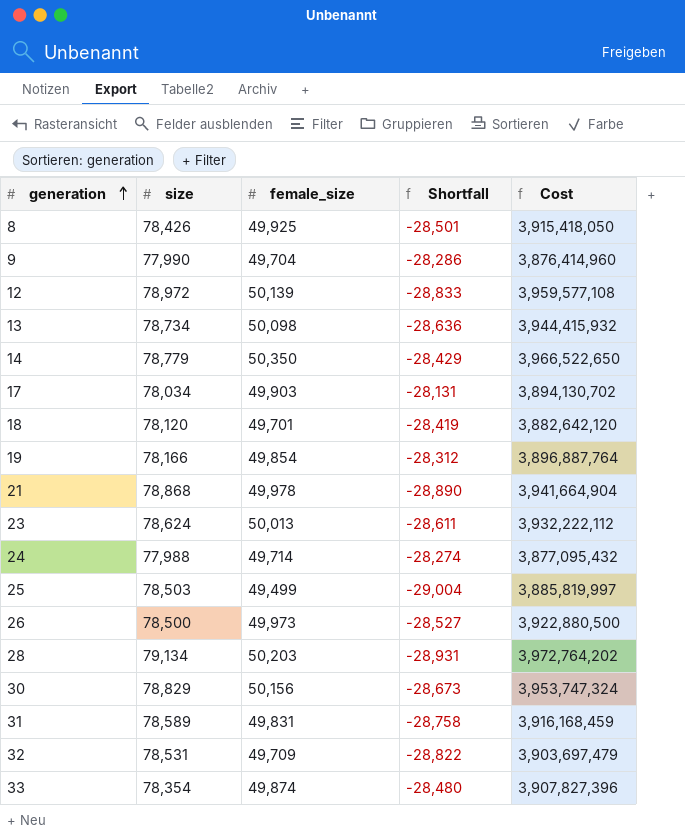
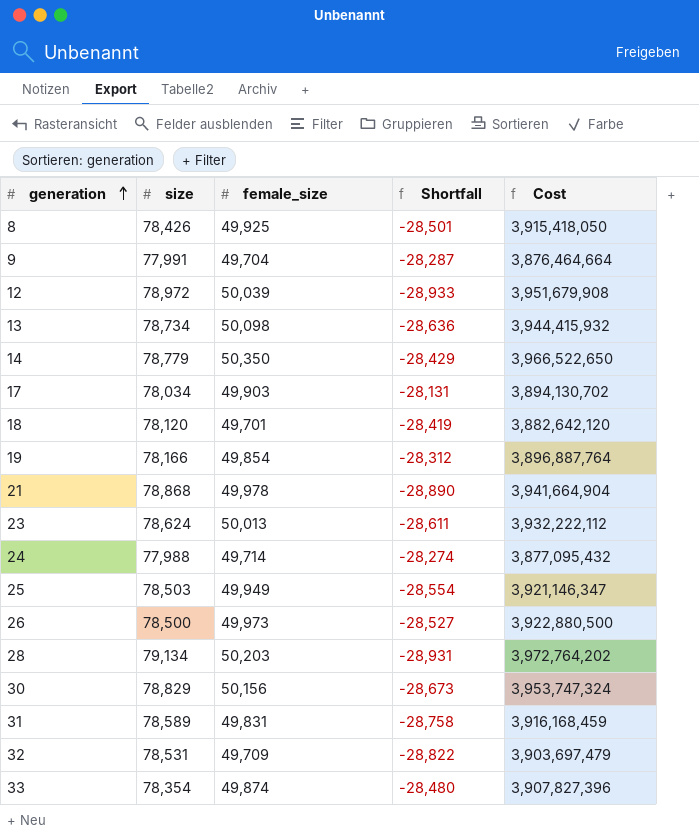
9 | size: 77,990 -> 77,991
9 | Shortfall: -28,286 -> -28,287
9 | Cost: 3,876,414,960 -> 3,876,464,664
12 | female_size: 50,139 -> 50,039
12 | Shortfall: -28,833 -> -28,933
12 | Cost: 3,959,577,108 -> 3,951,679,908
25 | female_size: 49,499 -> 49,949
25 | Shortfall: -29,004 -> -28,554
25 | Cost: 3,885,819,997 -> 3,921,146,347

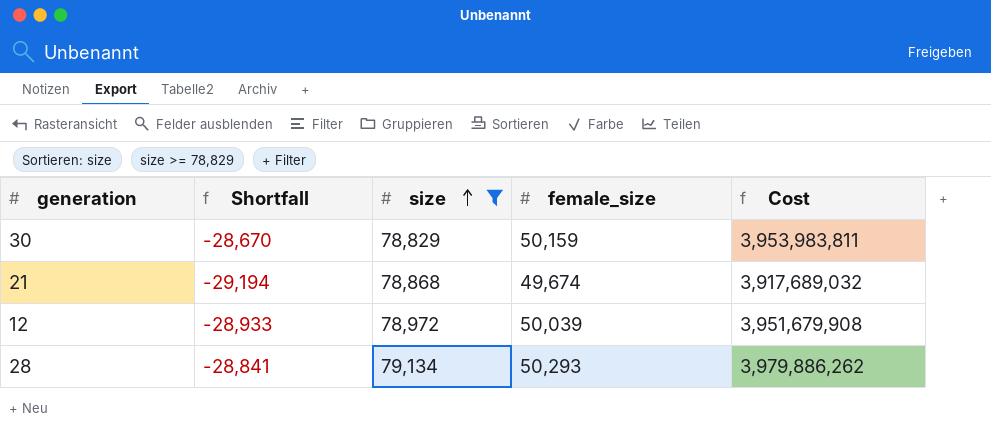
filter: none -> size >= 78,829
row order: generation ascending -> size ascending
column Shortfall | position: 4 -> 2
30 | Shortfall: -28,673 -> -28,670
30 | female_size: 50,156 -> 50,159
30 | Cost: 3,953,747,324 -> 3,953,983,811
21 | Shortfall: -28,890 -> -29,194
21 | female_size: 49,978 -> 49,674
21 | Cost: 3,941,664,904 -> 3,917,689,032
28 | Shortfall: -28,931 -> -28,841
28 | female_size: 50,203 -> 50,293
28 | Cost: 3,972,764,202 -> 3,979,886,262

